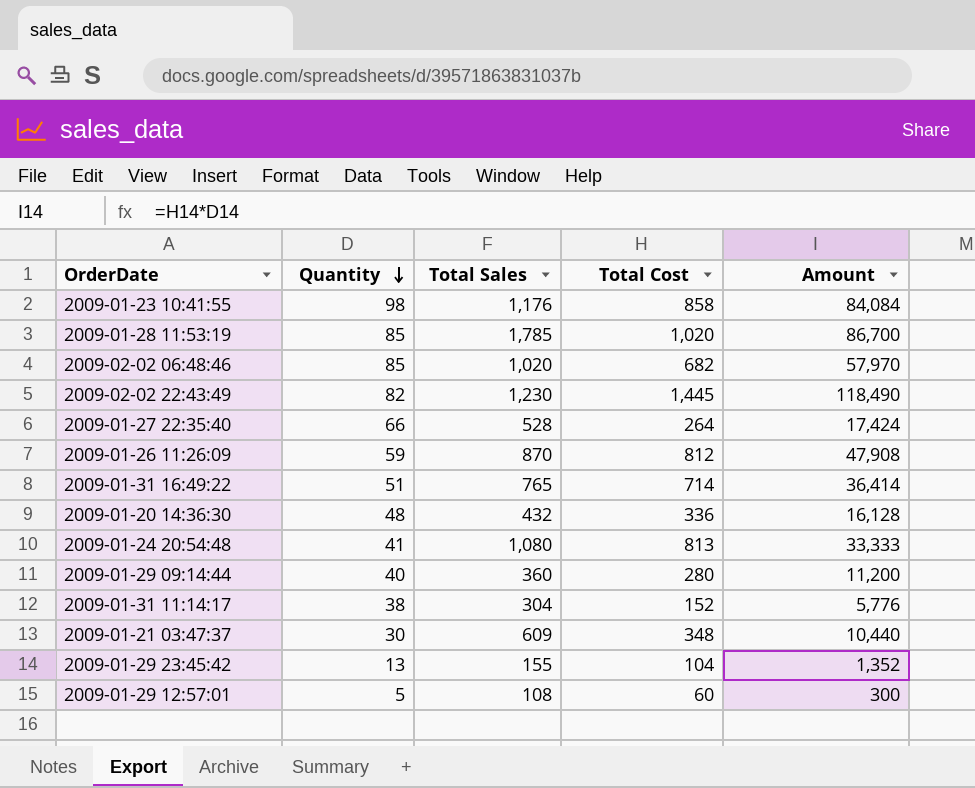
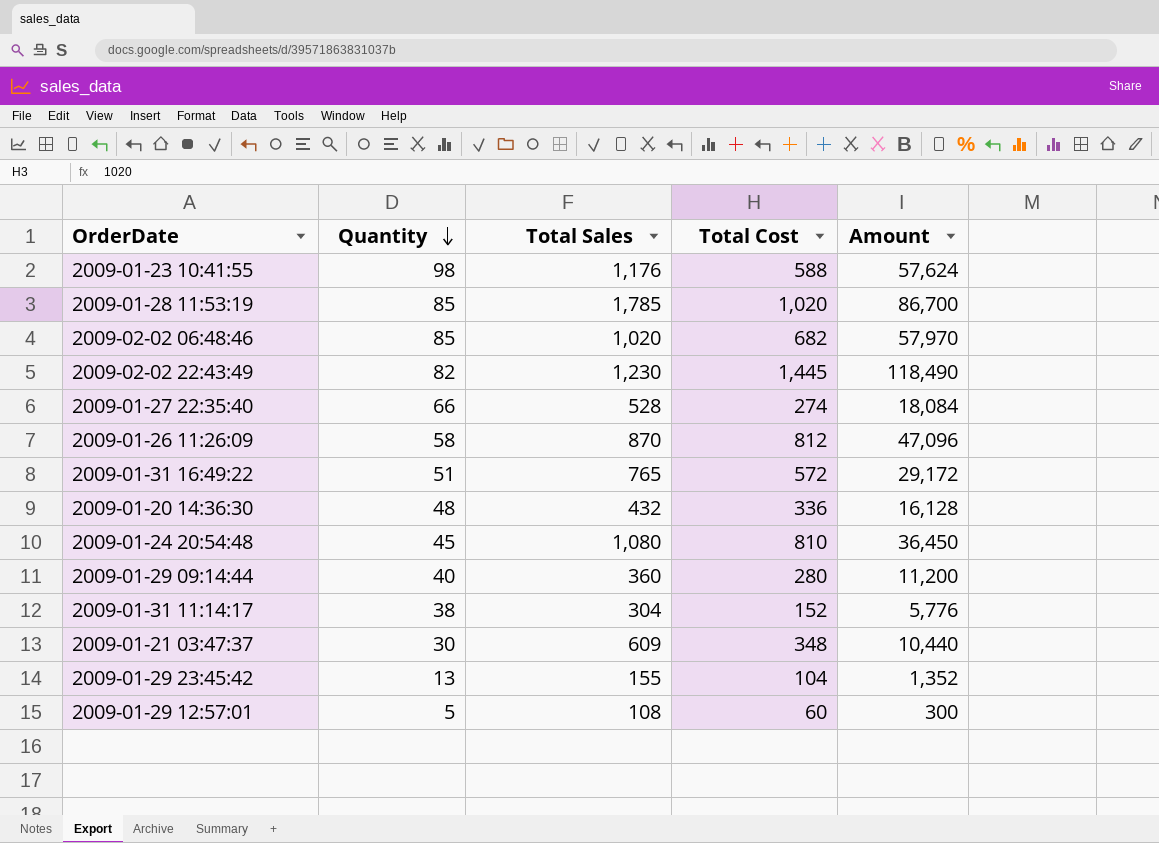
2009-01-23 10:41:55 | Total Cost: 858 -> 588
2009-01-23 10:41:55 | Amount: 84,084 -> 57,624
2009-01-27 22:35:40 | Total Cost: 264 -> 274
2009-01-27 22:35:40 | Amount: 17,424 -> 18,084
2009-01-26 11:26:09 | Quantity: 59 -> 58
2009-01-26 11:26:09 | Amount: 47,908 -> 47,096
2009-01-31 16:49:22 | Total Cost: 714 -> 572
2009-01-31 16:49:22 | Amount: 36,414 -> 29,172
2009-01-24 20:54:48 | Quantity: 41 -> 45
2009-01-24 20:54:48 | Total Cost: 813 -> 810
2009-01-24 20:54:48 | Amount: 33,333 -> 36,450

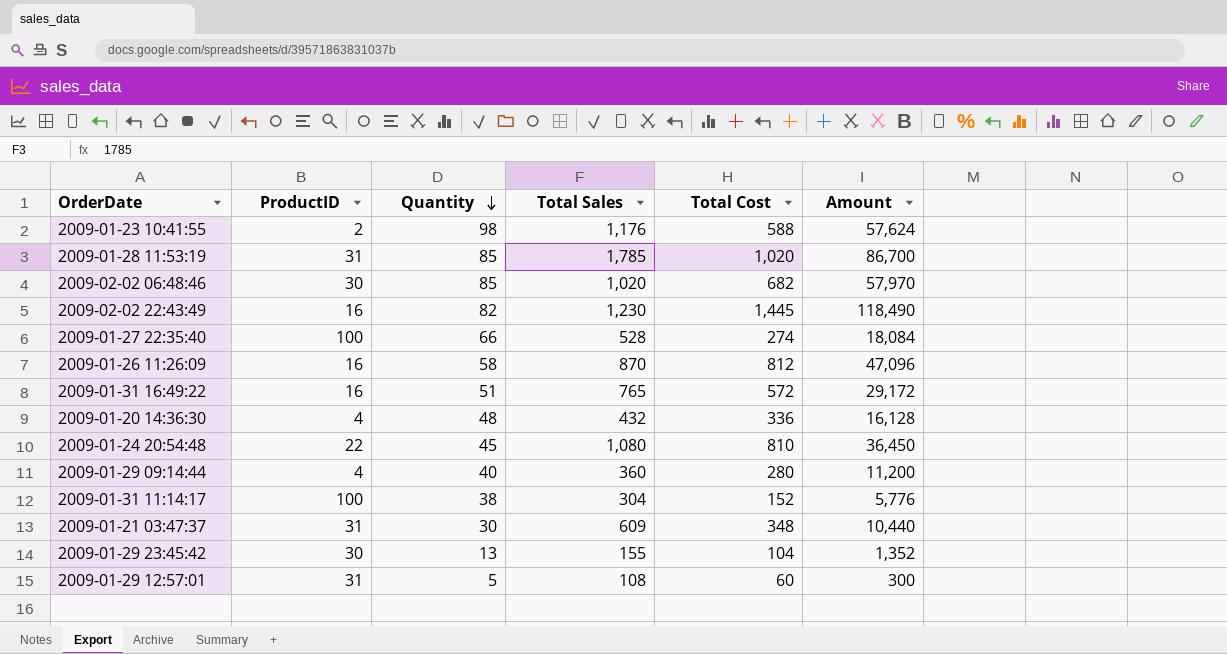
column ProductID | position: none -> 2

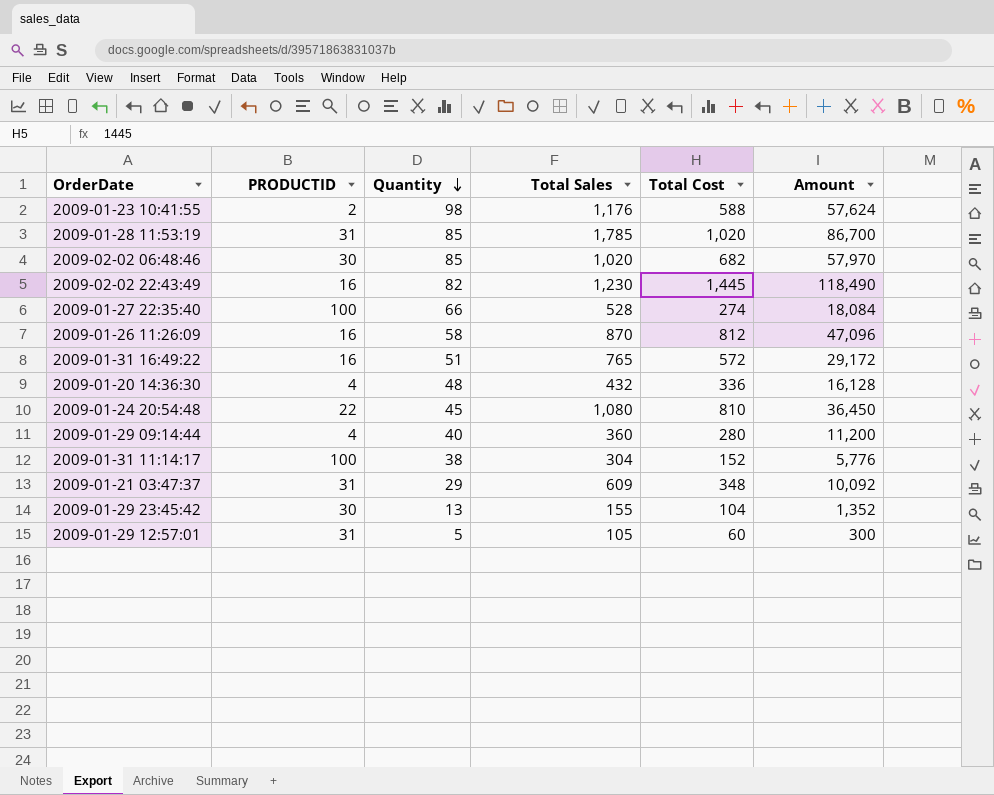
column name: ProductID -> PRODUCTID
2009-01-21 03:47:37 | Quantity: 30 -> 29
2009-01-21 03:47:37 | Amount: 10,440 -> 10,092
2009-01-29 12:57:01 | Total Sales: 108 -> 105

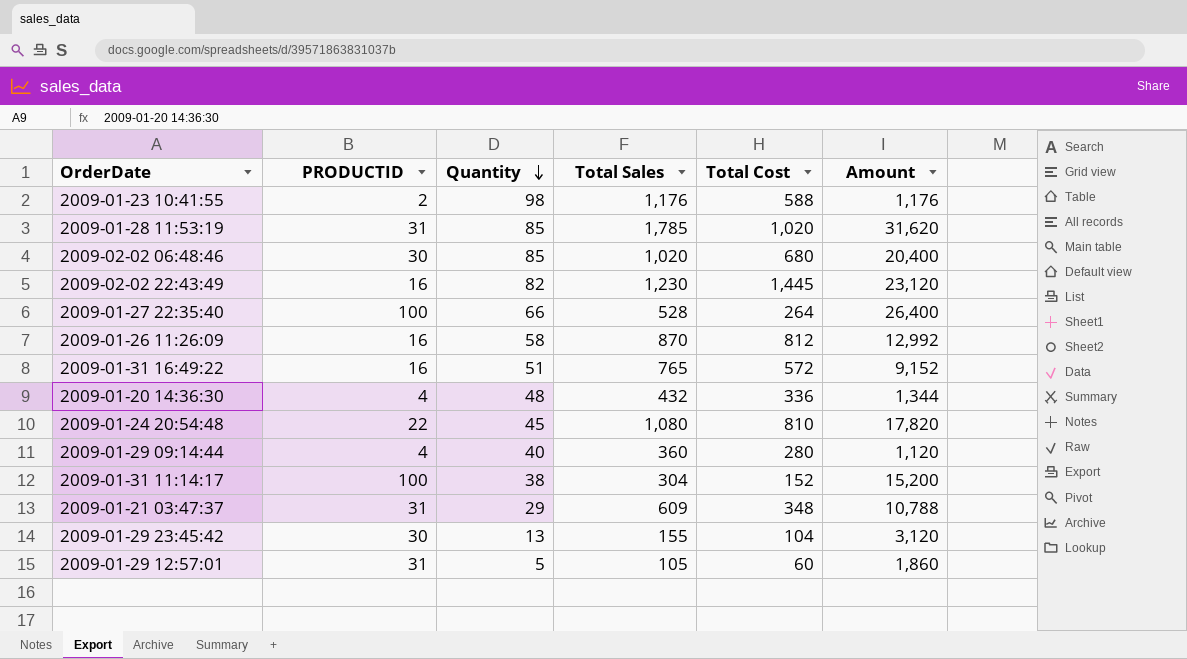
column Amount | formula: [Quantity] * [Total Cost] -> [PRODUCTID] * [Total Cost]
2009-02-02 06:48:46 | Total Cost: 682 -> 680
2009-01-27 22:35:40 | Total Cost: 274 -> 264

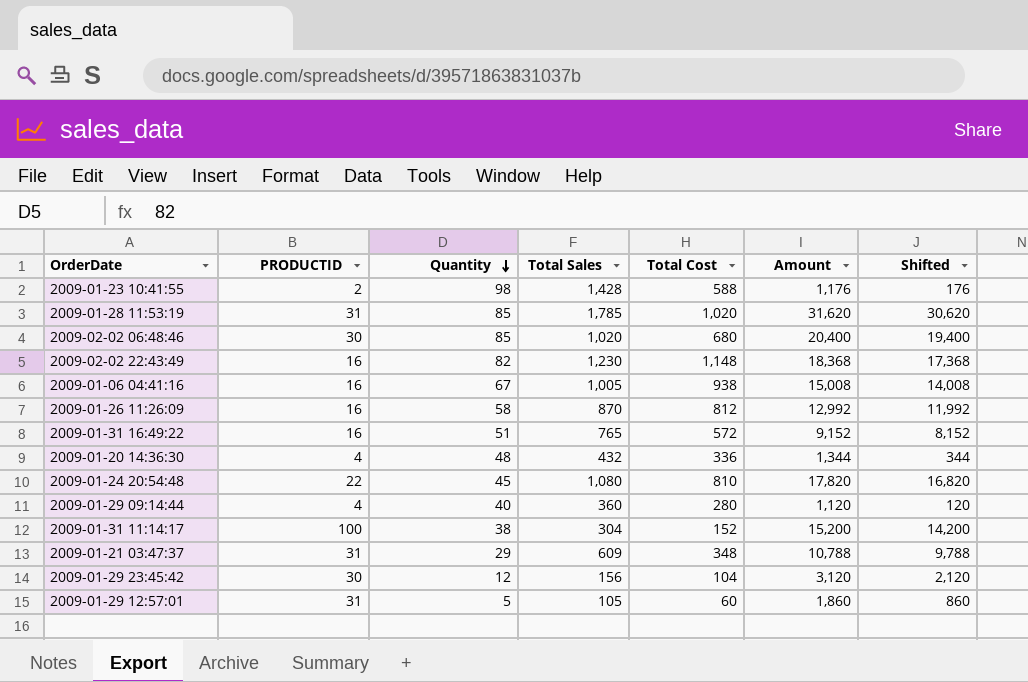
column Shifted | formula: none -> [Amount] - 1000
row 2009-01-27 22:35:40: 100 | 66 | 528 | 264 | 26,400 -> none
2009-01-23 10:41:55 | Total Sales: 1,176 -> 1,428
2009-02-02 22:43:49 | Total Cost: 1,445 -> 1,148
2009-02-02 22:43:49 | Amount: 23,120 -> 18,368
row 2009-01-06 04:41:16: none -> 16 | 67 | 1,005 | 938 | 15,008 | 14,008
2009-01-29 23:45:42 | Quantity: 13 -> 12
2009-01-29 23:45:42 | Total Sales: 155 -> 156

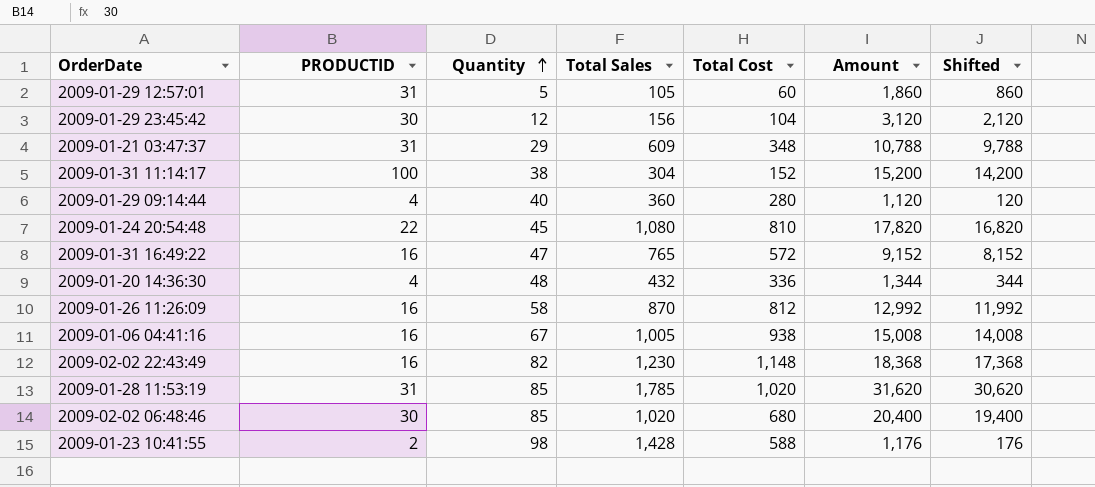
row order: Quantity descending -> Quantity ascending
2009-01-31 16:49:22 | Quantity: 51 -> 47

